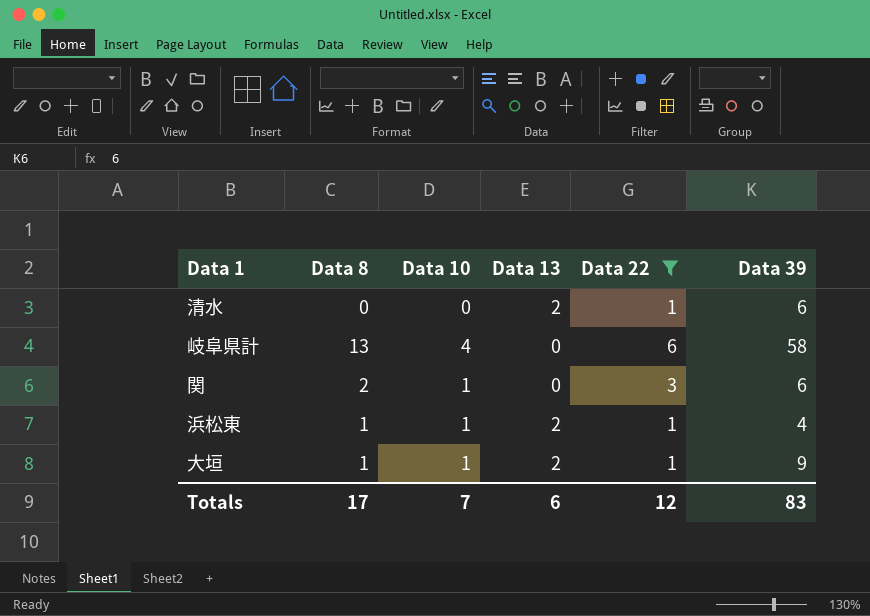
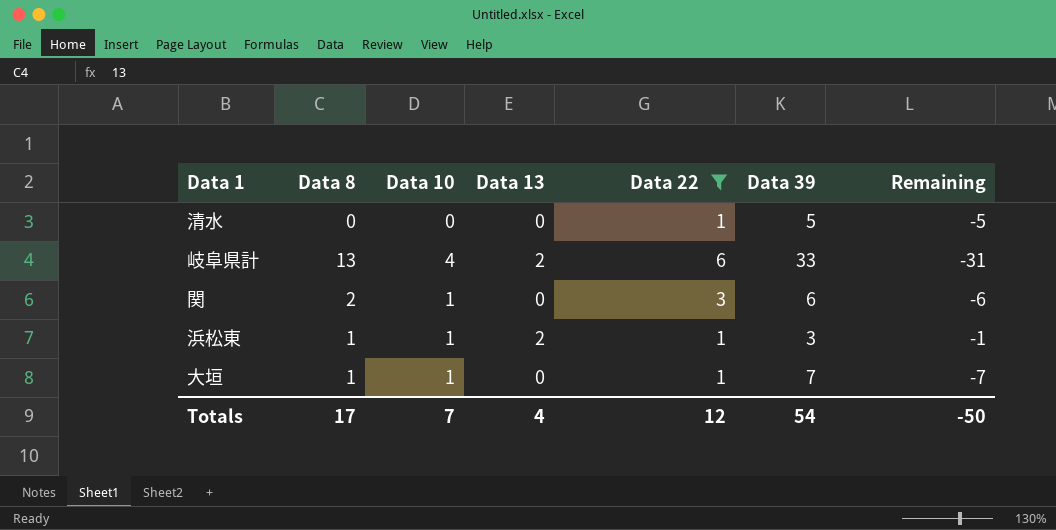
column Remaining | formula: none -> [Data 13] - [Data 39]
清水 | Data 13: 2 -> 0
清水 | Data 39: 6 -> 5
岐阜県計 | Data 13: 0 -> 2
岐阜県計 | Data 39: 58 -> 33
浜松東 | Data 39: 4 -> 3
大垣 | Data 13: 2 -> 0
大垣 | Data 39: 9 -> 7
Totals | Data 13: 6 -> 4
Totals | Data 39: 83 -> 54

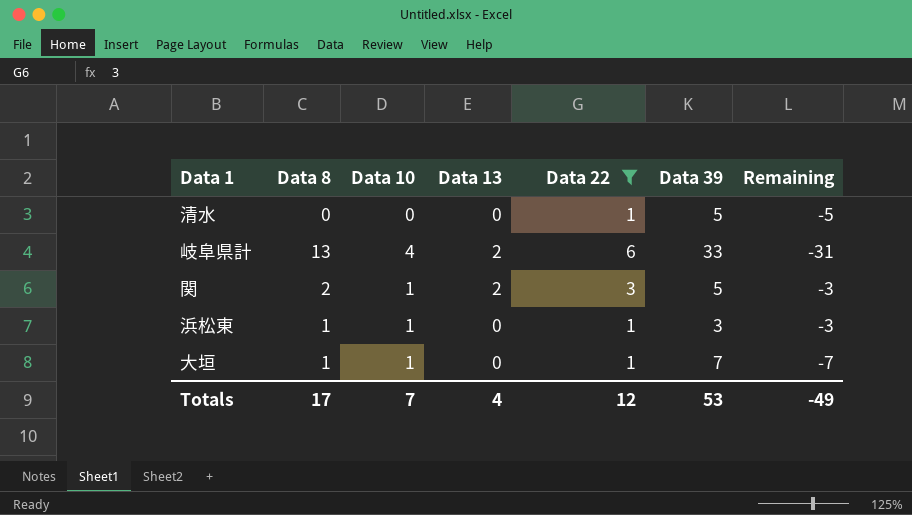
関 | Data 13: 0 -> 2
関 | Data 39: 6 -> 5
関 | Remaining: -6 -> -3
浜松東 | Data 13: 2 -> 0
浜松東 | Remaining: -1 -> -3
Totals | Data 39: 54 -> 53
Totals | Remaining: -50 -> -49

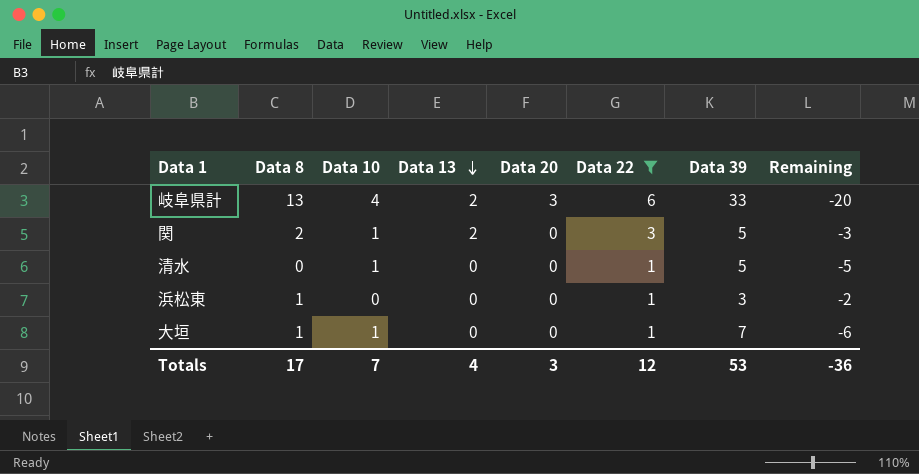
row order: none -> Data 13 descending
column Data 20 | position: none -> 5
column Remaining | formula: [Data 13] - [Data 39] -> [Data 8] - [Data 39]
清水 | Data 10: 0 -> 1
浜松東 | Data 10: 1 -> 0
Totals | Remaining: -49 -> -36

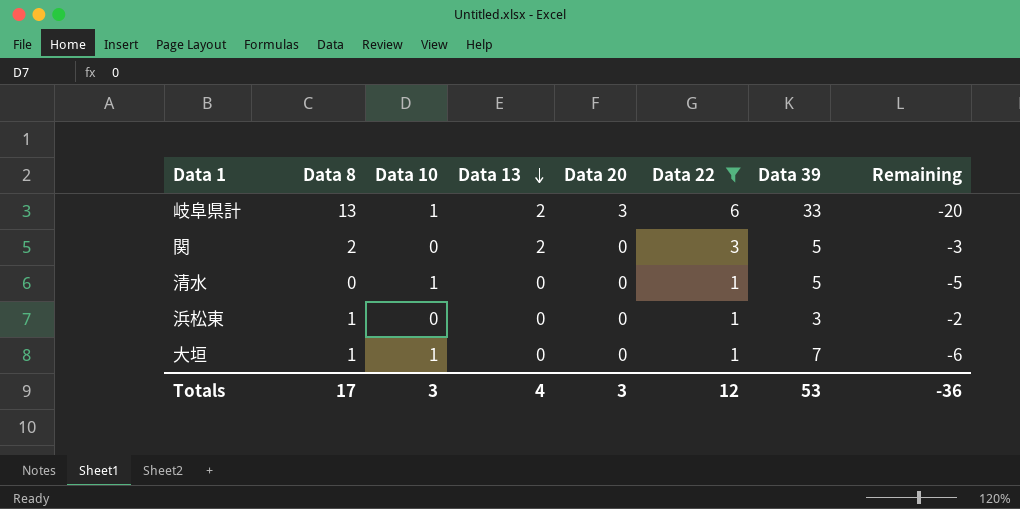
岐阜県計 | Data 10: 4 -> 1
関 | Data 10: 1 -> 0
Totals | Data 10: 7 -> 3

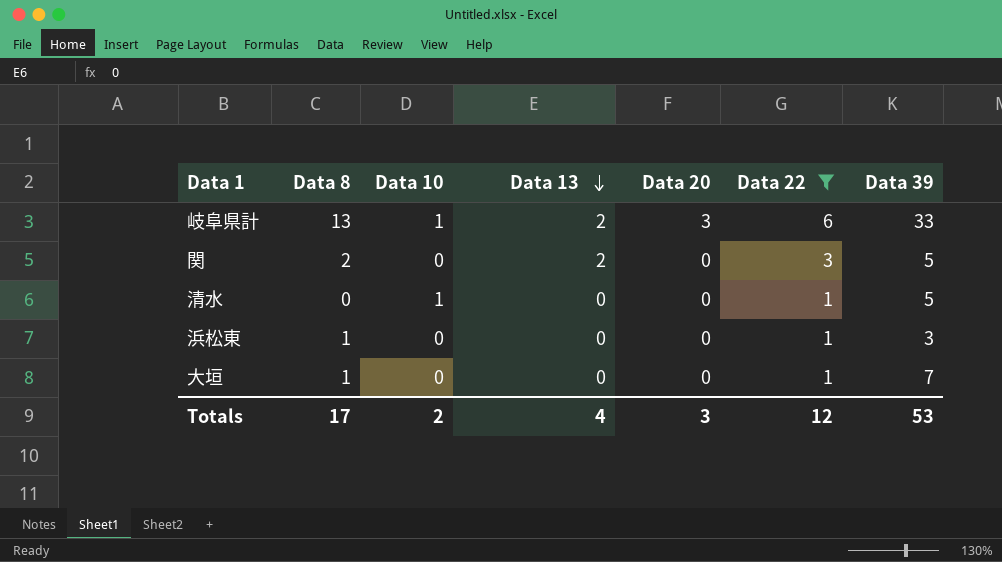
column Remaining | formula: [Data 8] - [Data 39] -> none
大垣 | Data 10: 1 -> 0
Totals | Data 10: 3 -> 2

